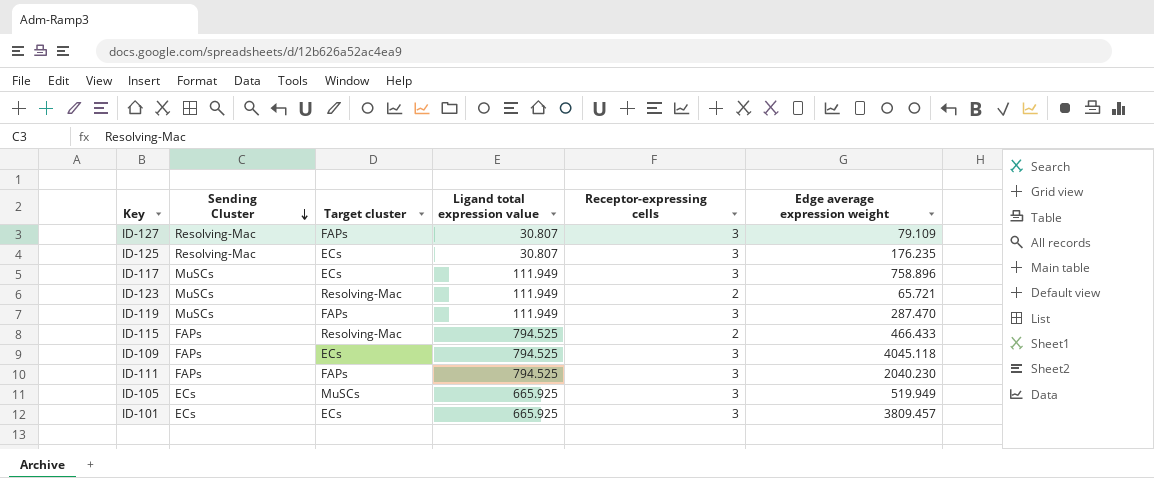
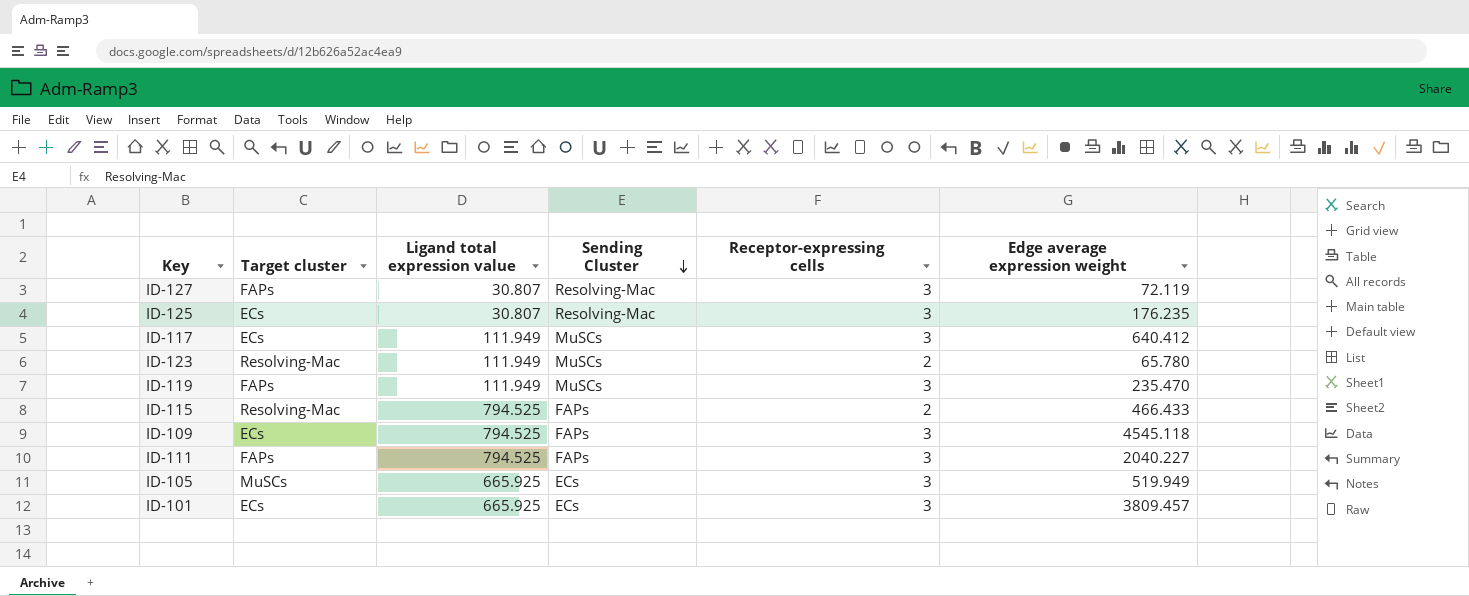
column Sending Cluster | position: 2 -> 4
ID-127 | Edge average expression weight: 79.109 -> 72.119
ID-117 | Edge average expression weight: 758.896 -> 640.412
ID-123 | Edge average expression weight: 65.721 -> 65.780
ID-119 | Edge average expression weight: 287.470 -> 235.470
ID-109 | Edge average expression weight: 4045.118 -> 4545.118
ID-111 | Edge average expression weight: 2040.230 -> 2040.227

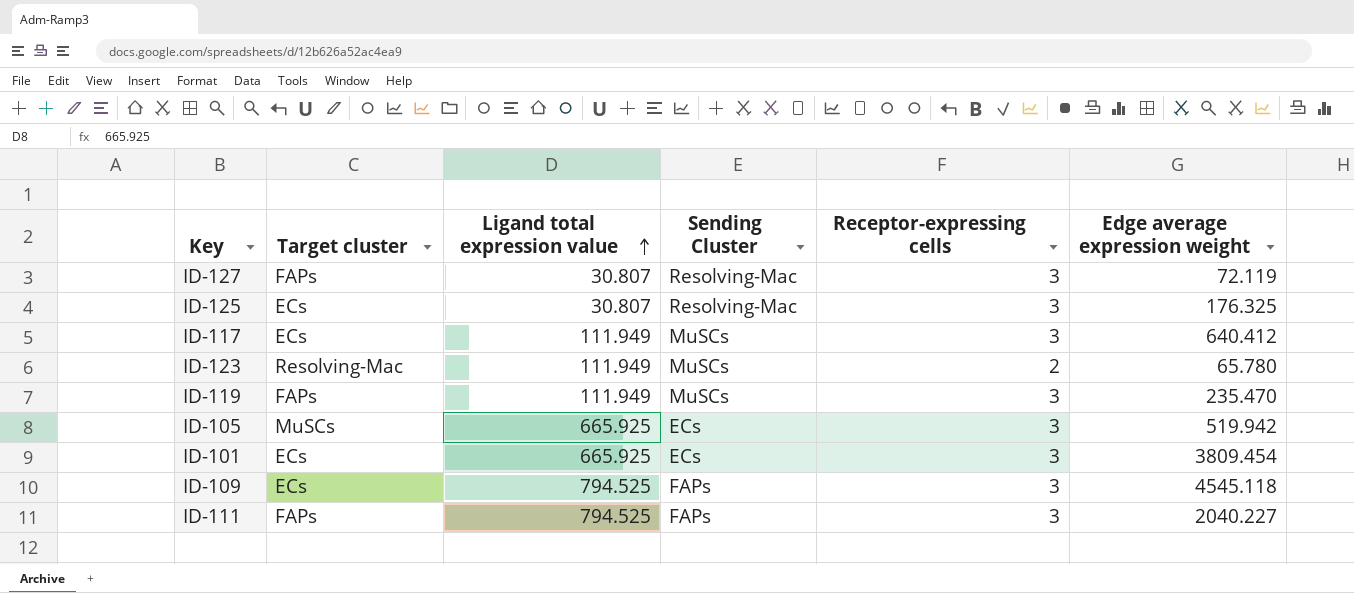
row order: Sending Cluster descending -> Ligand total expression value ascending
row ID-115: Resolving-Mac | 794.525 | FAPs | 2 | 466.433 -> none
ID-125 | Edge average expression weight: 176.235 -> 176.325
ID-105 | Edge average expression weight: 519.949 -> 519.942
ID-101 | Edge average expression weight: 3809.457 -> 3809.454

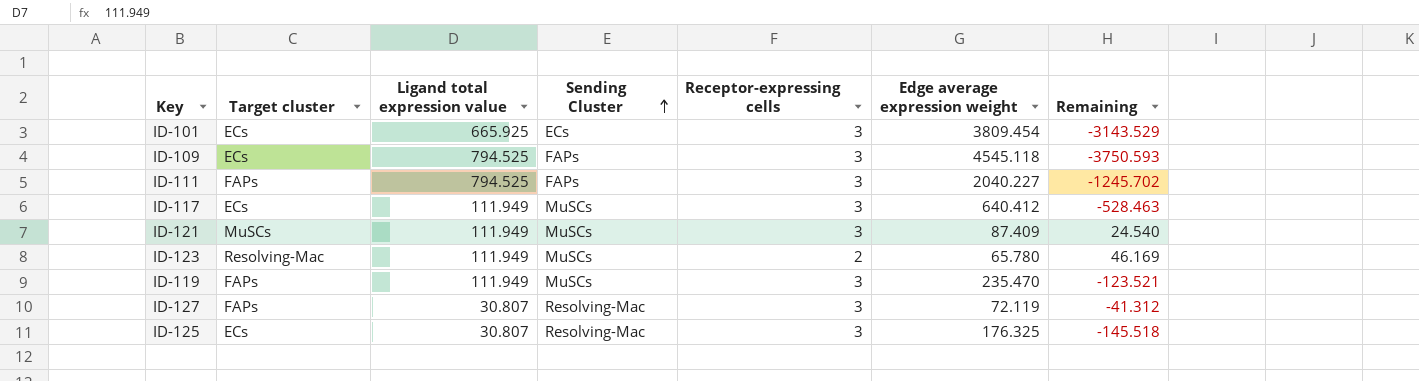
row order: Ligand total expression value ascending -> Sending Cluster ascending
column Remaining | formula: none -> [Ligand total expression value] - [Edge average expression weight]
row ID-105: MuSCs | 665.925 | ECs | 3 | 519.942 -> none
row ID-121: none -> MuSCs | 111.949 | MuSCs | 3 | 87.409 | 24.540

